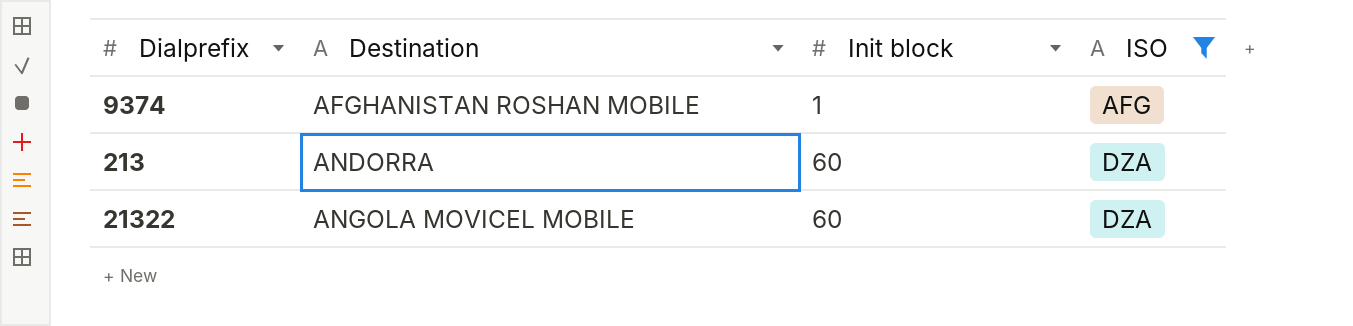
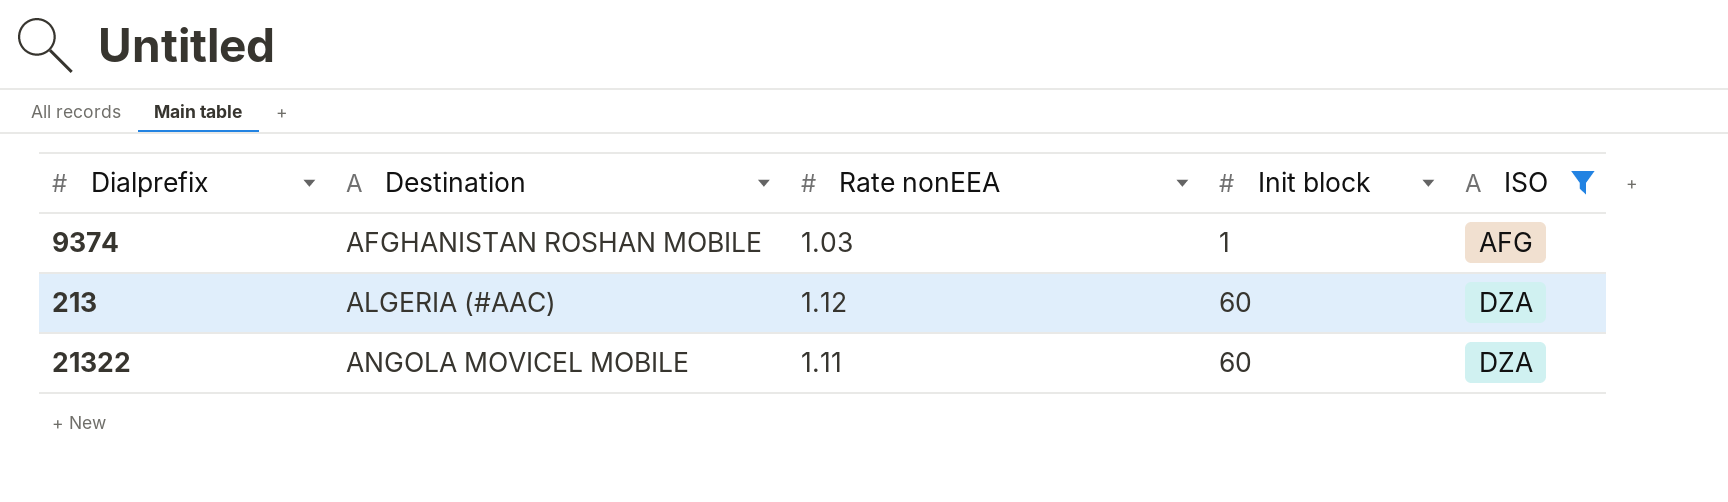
column Rate nonEEA | position: none -> 3
213 | Destination: ANDORRA -> ALGERIA (#AAC)

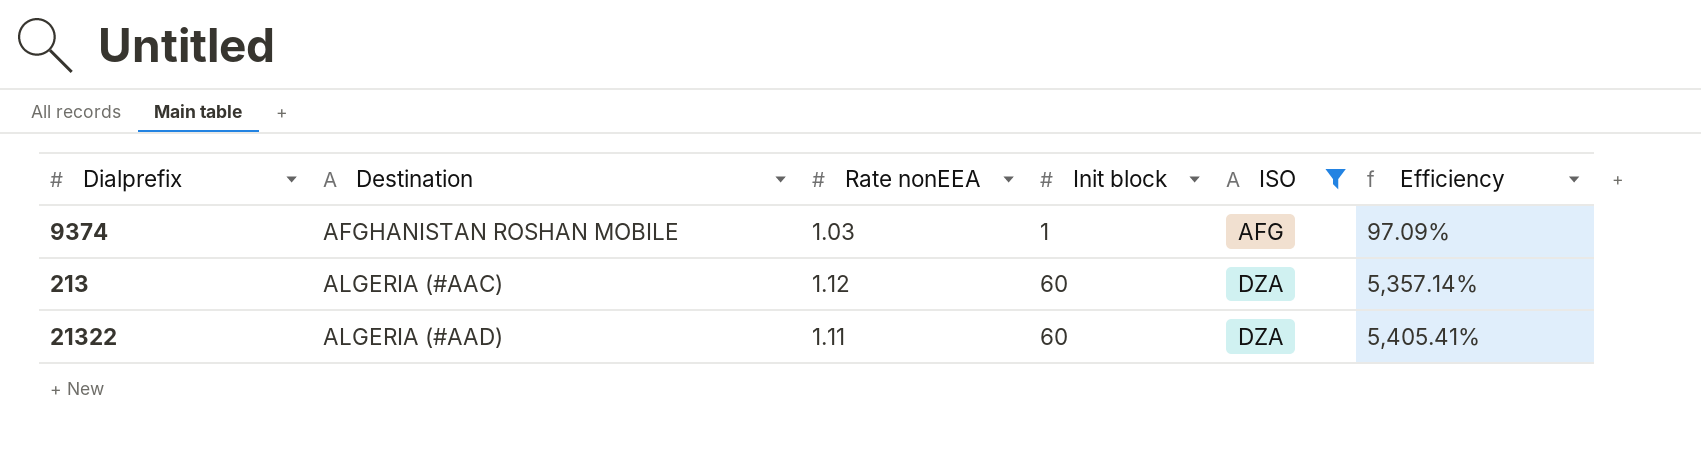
column Efficiency | formula: none -> [Init block] / [Rate nonEEA]
21322 | Destination: ANGOLA MOVICEL MOBILE -> ALGERIA (#AAD)

